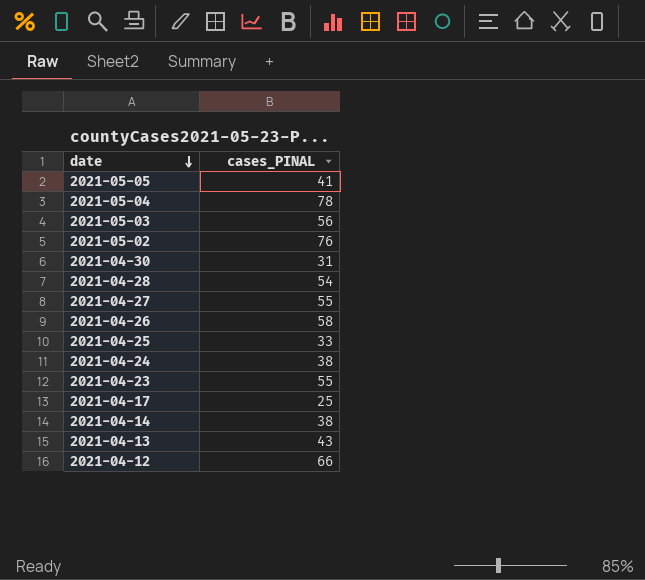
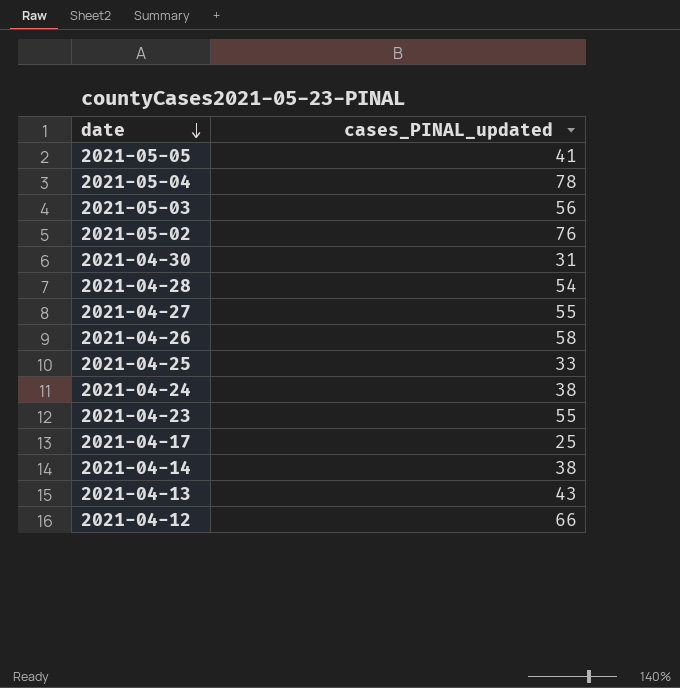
column name: cases_PINAL -> cases_PINAL_updated

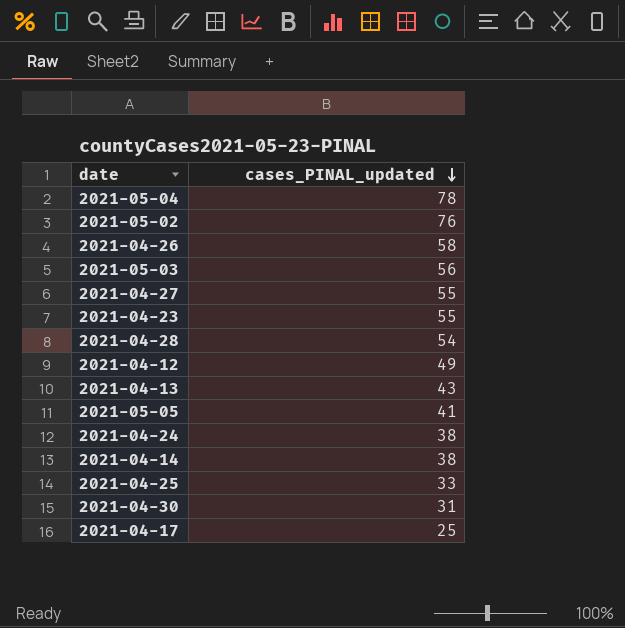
row order: date descending -> cases_PINAL_updated descending
2021-04-12 | cases_PINAL_updated: 66 -> 49

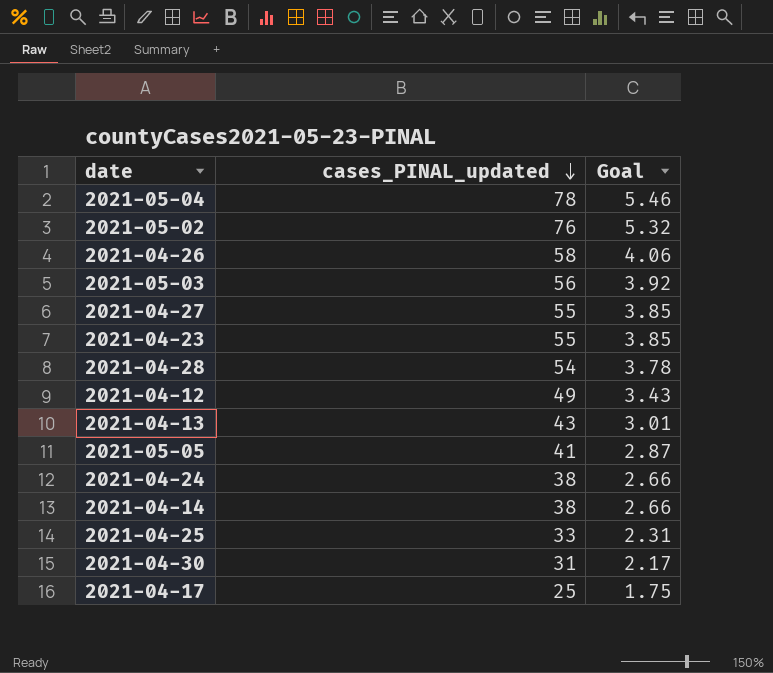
column Goal | formula: none -> [cases_PINAL_updated] * 0.07

